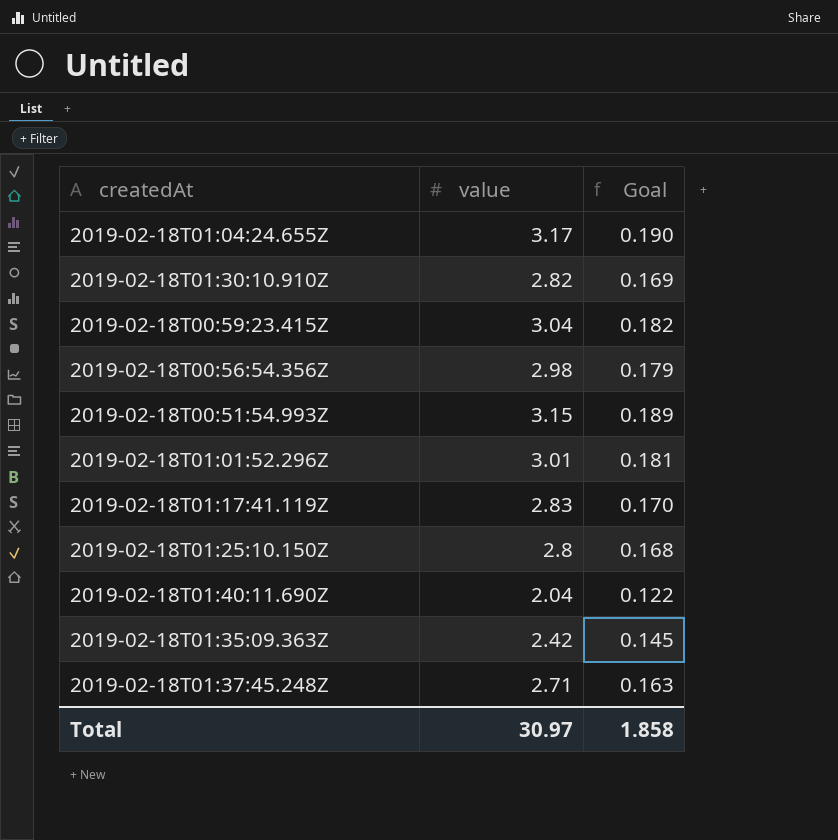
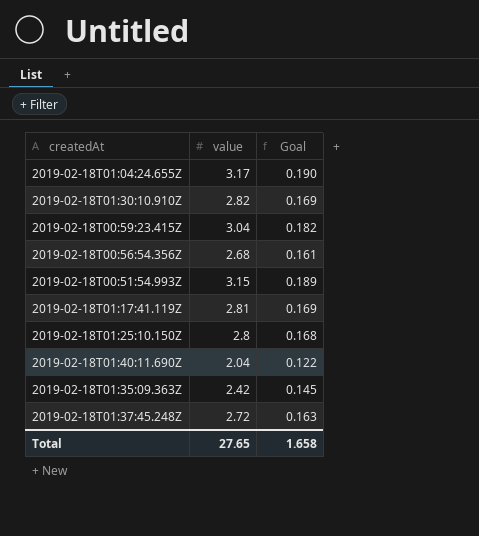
row 2019-02-18T01:01:52.296Z: 3.01 | 0.181 -> none
2019-02-18T00:56:54.356Z | value: 2.98 -> 2.68
2019-02-18T00:56:54.356Z | Goal: 0.179 -> 0.161
2019-02-18T01:17:41.119Z | value: 2.83 -> 2.81
2019-02-18T01:17:41.119Z | Goal: 0.170 -> 0.169
2019-02-18T01:37:45.248Z | value: 2.71 -> 2.72
Total | value: 30.97 -> 27.65
Total | Goal: 1.858 -> 1.658

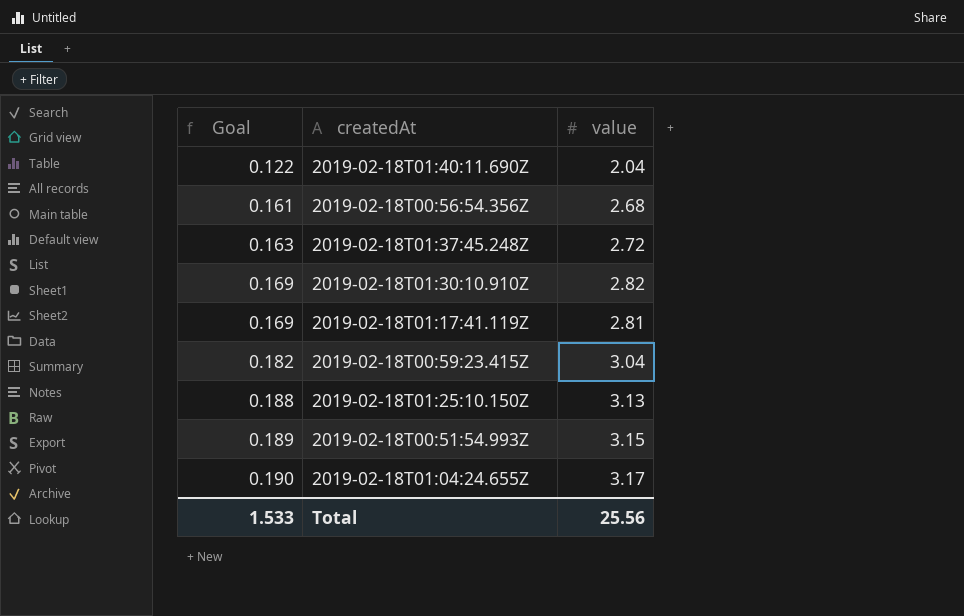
row order: none -> Goal ascending
column Goal | position: 3 -> 1
row 2019-02-18T01:35:09.363Z: 2.42 | 0.145 -> none
2019-02-18T01:25:10.150Z | Goal: 0.168 -> 0.188
2019-02-18T01:25:10.150Z | value: 2.8 -> 3.13
Total | Goal: 1.658 -> 1.533
Total | value: 27.65 -> 25.56

